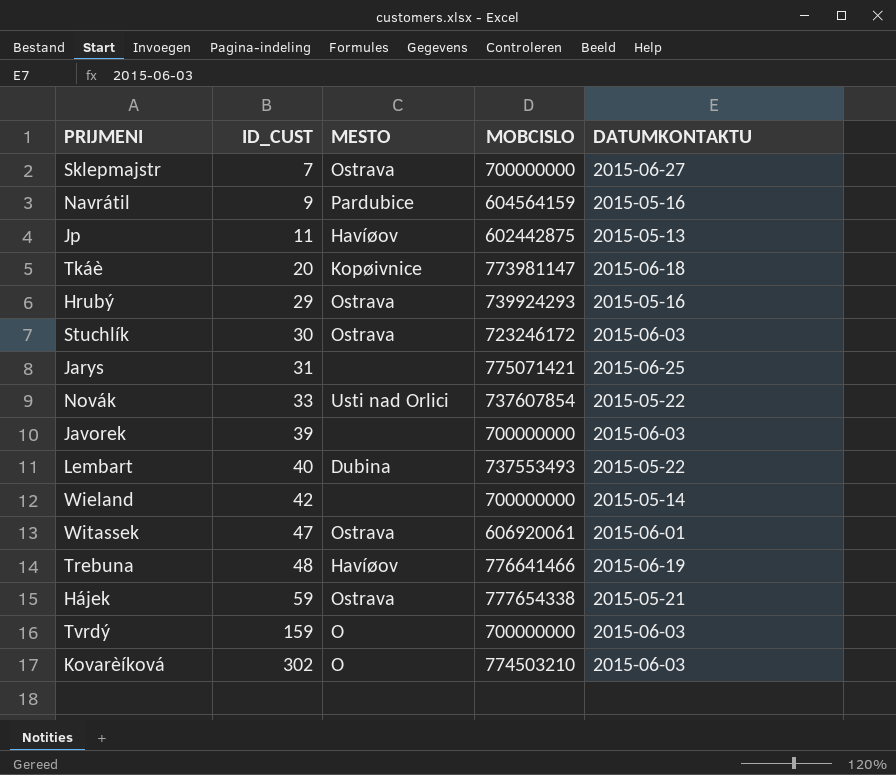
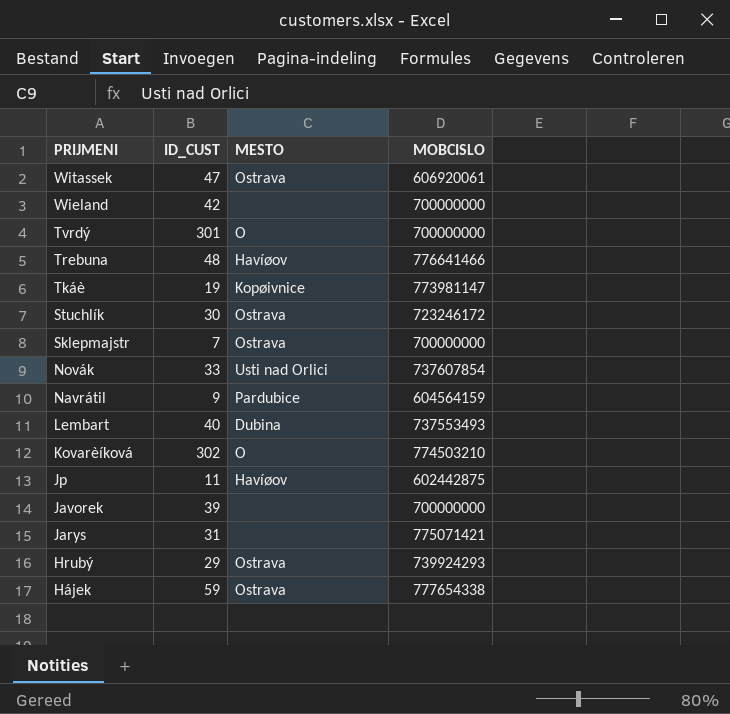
row order: ID_CUST ascending -> PRIJMENI descending
column DATUMKONTAKTU | position: 5 -> none
Tvrdý | ID_CUST: 159 -> 301
Tkáè | ID_CUST: 20 -> 19

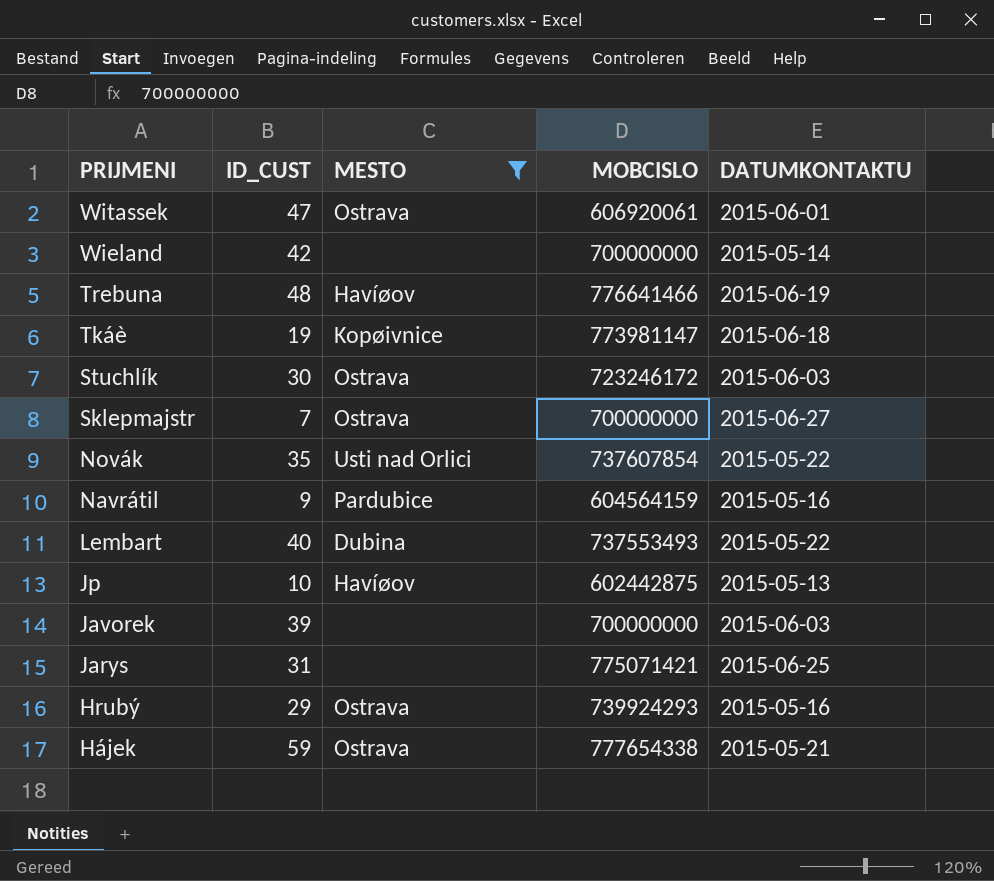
filter: none -> MESTO != O
column DATUMKONTAKTU | position: none -> 5
Novák | ID_CUST: 33 -> 35
Jp | ID_CUST: 11 -> 10

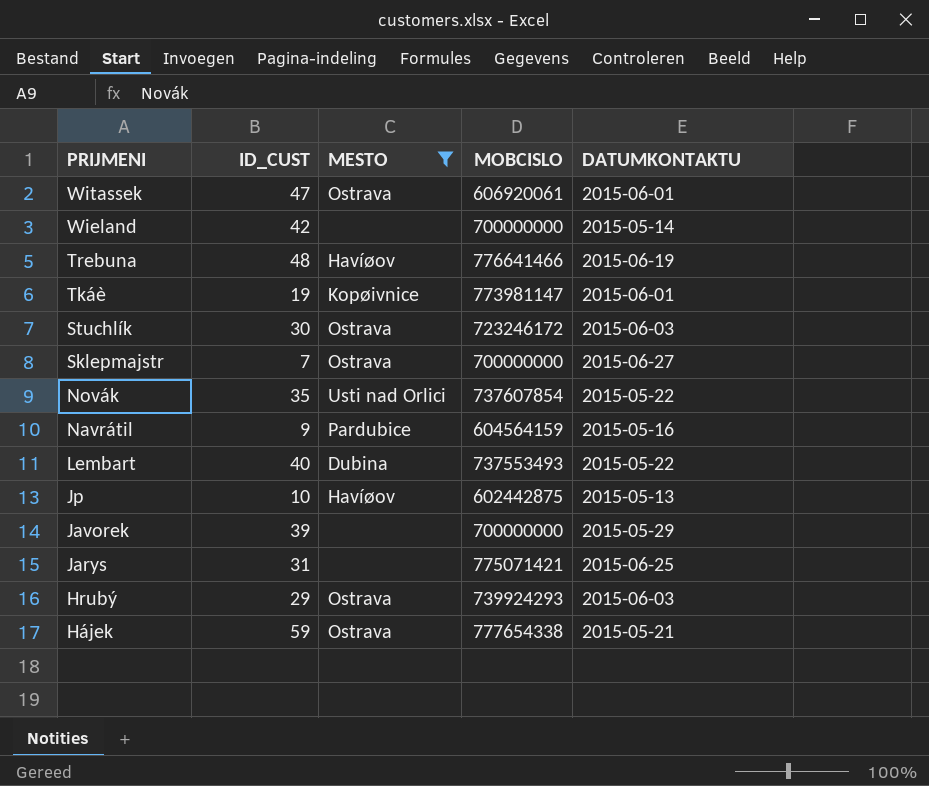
Tkáè | DATUMKONTAKTU: 2015-06-18 -> 2015-06-01
Javorek | DATUMKONTAKTU: 2015-06-03 -> 2015-05-29
Hrubý | DATUMKONTAKTU: 2015-05-16 -> 2015-06-03

